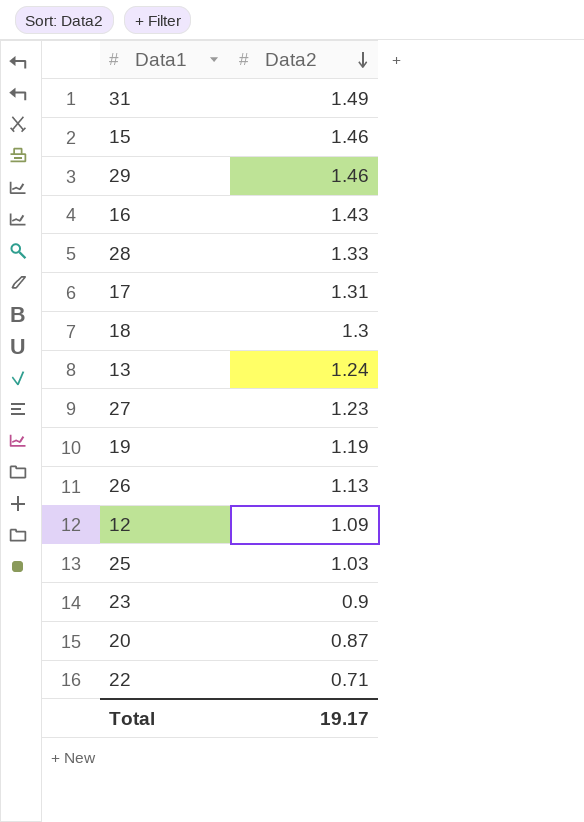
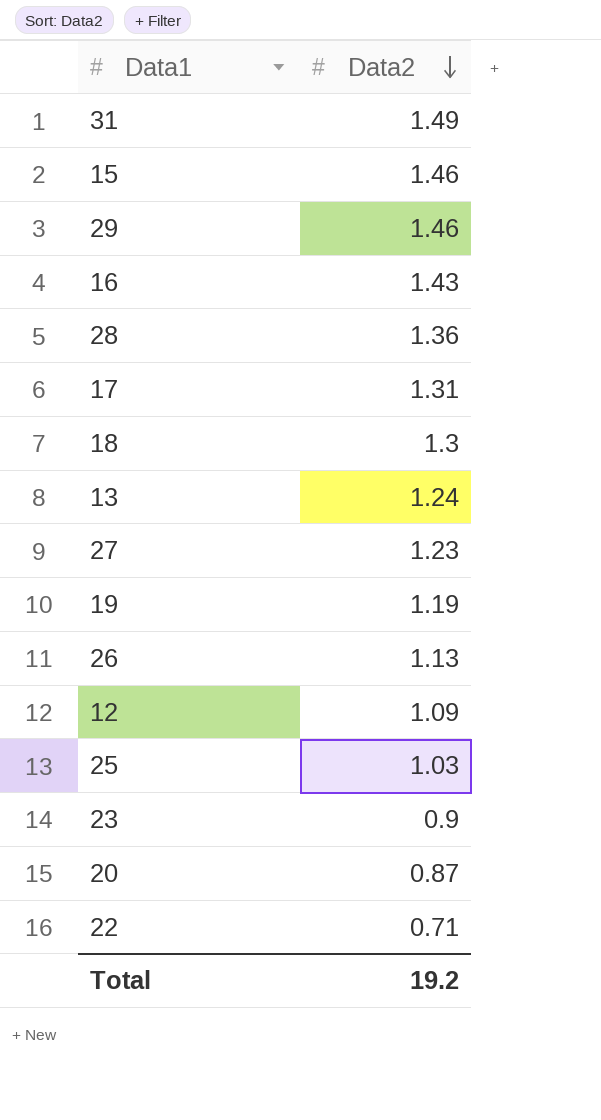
28 | Data2: 1.33 -> 1.36
Total | Data2: 19.17 -> 19.2

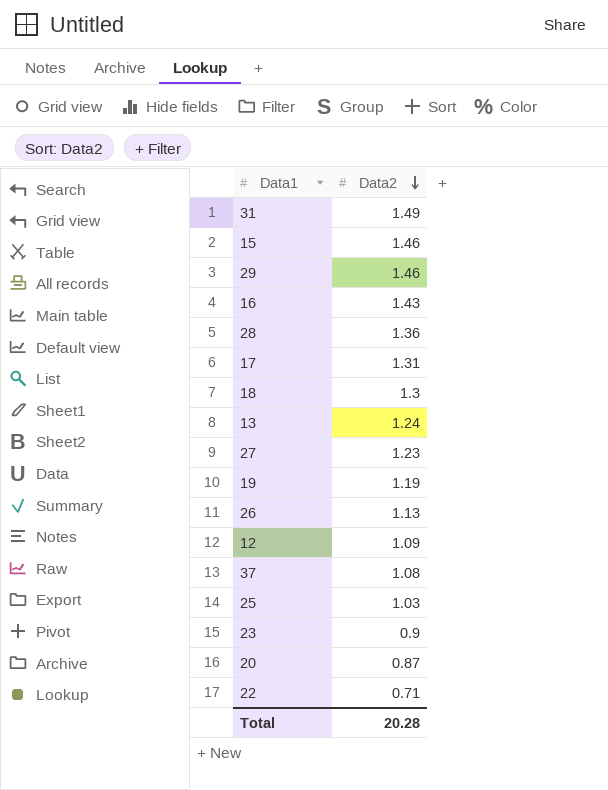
row 37: none -> 1.08
Total | Data2: 19.2 -> 20.28

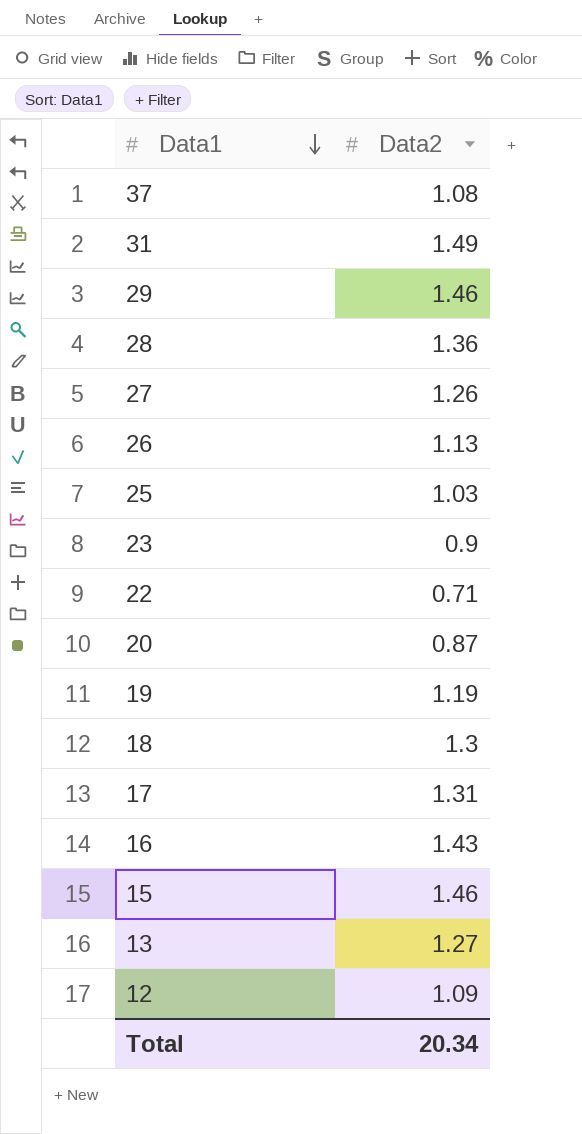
row order: Data2 descending -> Data1 descending
27 | Data2: 1.23 -> 1.26
13 | Data2: 1.24 -> 1.27
Total | Data2: 20.28 -> 20.34

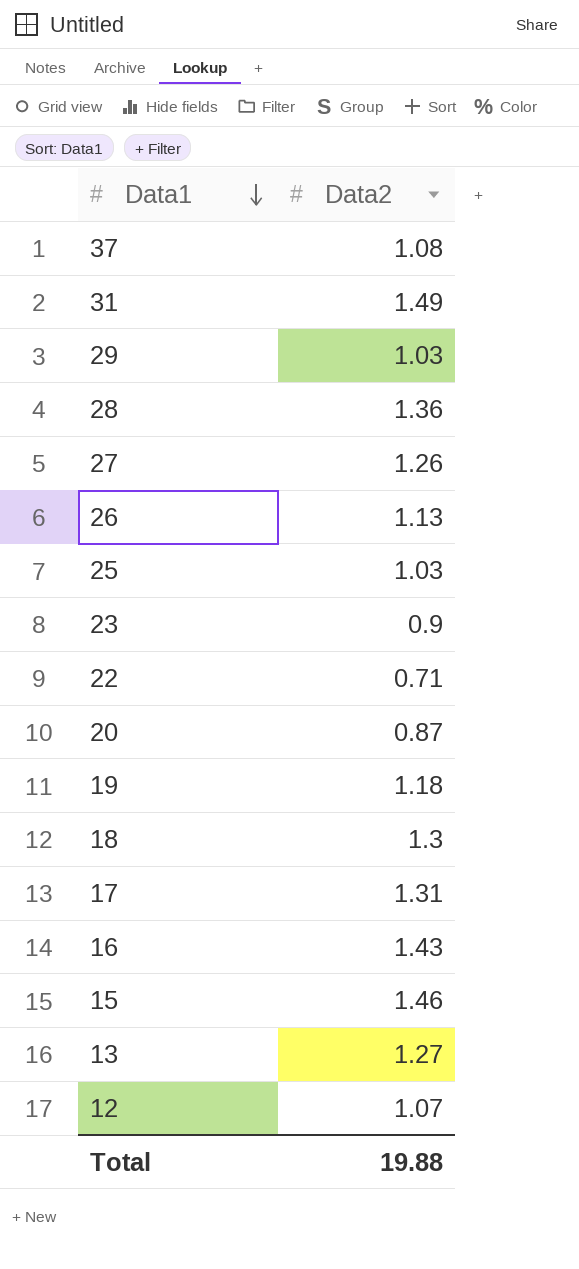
29 | Data2: 1.46 -> 1.03
19 | Data2: 1.19 -> 1.18
12 | Data2: 1.09 -> 1.07
Total | Data2: 20.34 -> 19.88

